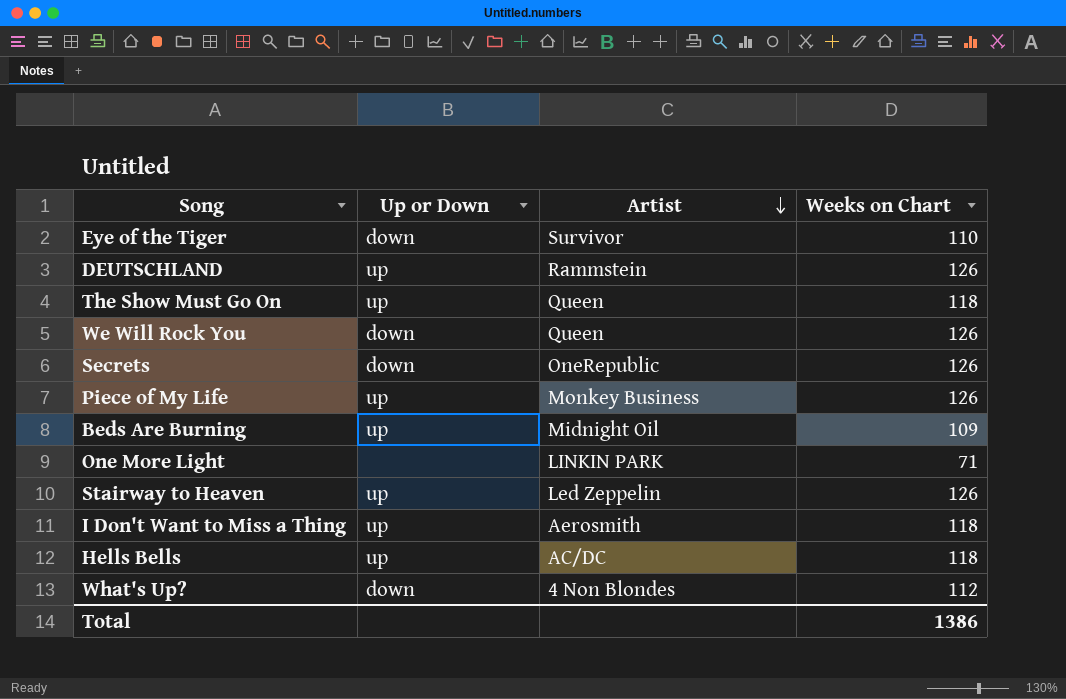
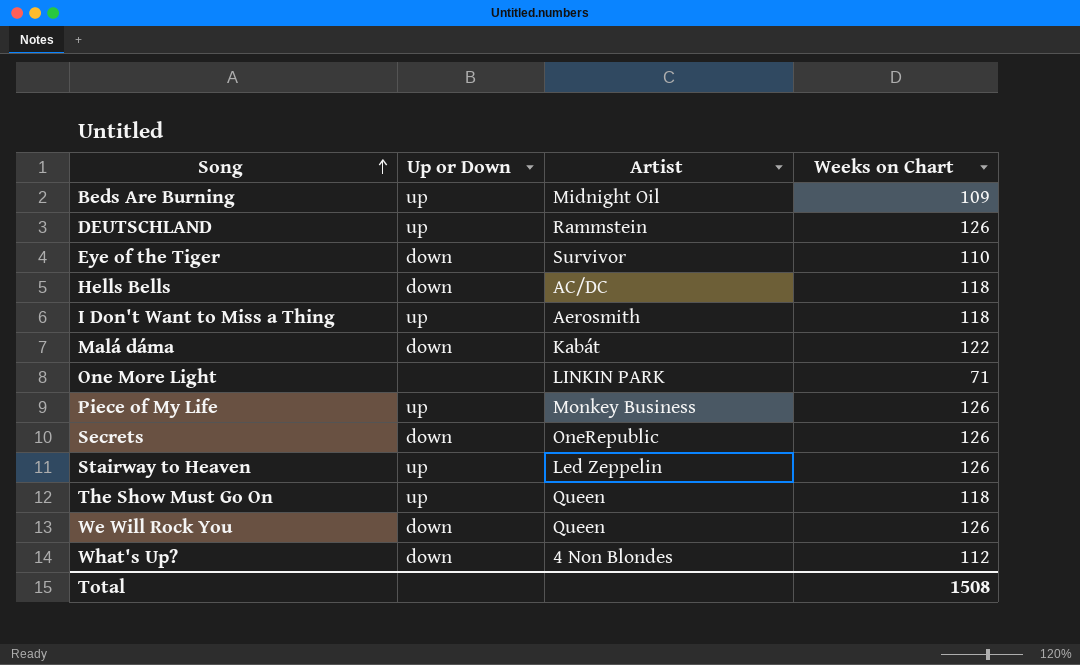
row order: Artist descending -> Song ascending
Hells Bells | Up or Down: up -> down
row Malá dáma: none -> down | Kabát | 122
Total | Weeks on Chart: 1386 -> 1508

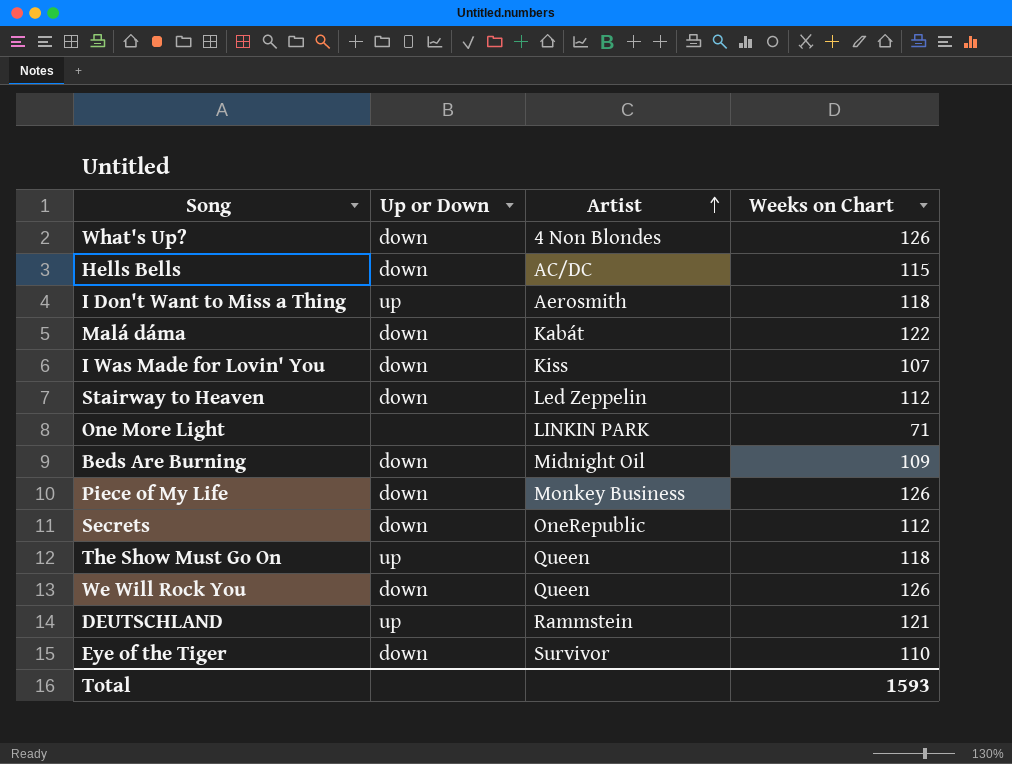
row order: Song ascending -> Artist ascending
What's Up? | Weeks on Chart: 112 -> 126
Hells Bells | Weeks on Chart: 118 -> 115
row I Was Made for Lovin' You: none -> down | Kiss | 107
Stairway to Heaven | Up or Down: up -> down
Stairway to Heaven | Weeks on Chart: 126 -> 112
Beds Are Burning | Up or Down: up -> down
Piece of My Life | Up or Down: up -> down
Secrets | Weeks on Chart: 126 -> 112
DEUTSCHLAND | Weeks on Chart: 126 -> 121
Total | Weeks on Chart: 1508 -> 1593

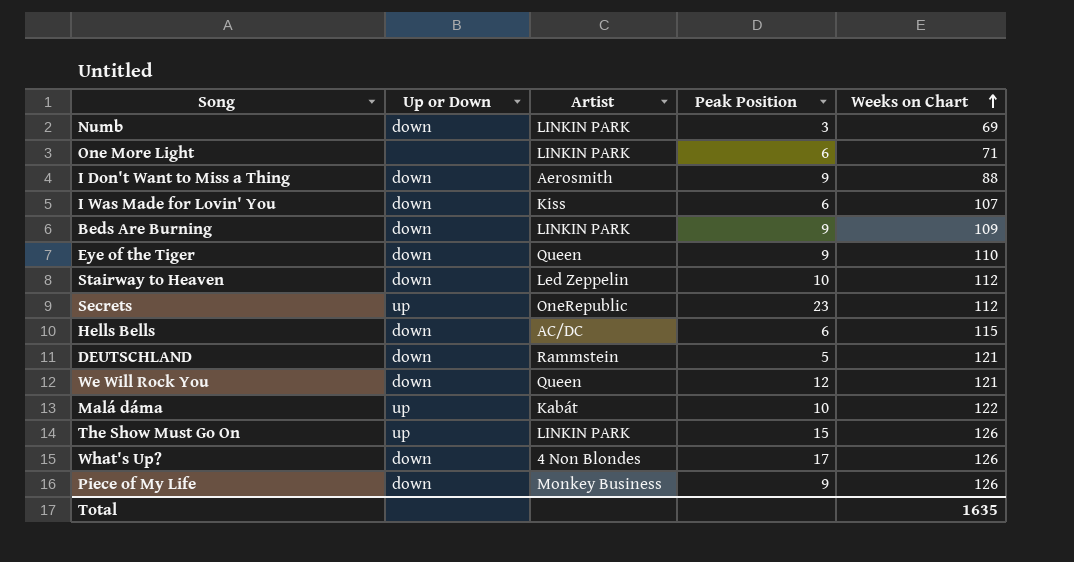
row order: Artist ascending -> Weeks on Chart ascending
column Peak Position | position: none -> 4
row Numb: none -> down | LINKIN PARK | 3 | 69
I Don't Want to Miss a Thing | Up or Down: up -> down
I Don't Want to Miss a Thing | Weeks on Chart: 118 -> 88
Beds Are Burning | Artist: Midnight Oil -> LINKIN PARK
Eye of the Tiger | Artist: Survivor -> Queen
Secrets | Up or Down: down -> up
DEUTSCHLAND | Up or Down: up -> down
We Will Rock You | Weeks on Chart: 126 -> 121
Malá dáma | Up or Down: down -> up
The Show Must Go On | Artist: Queen -> LINKIN PARK
The Show Must Go On | Weeks on Chart: 118 -> 126
Total | Weeks on Chart: 1593 -> 1635

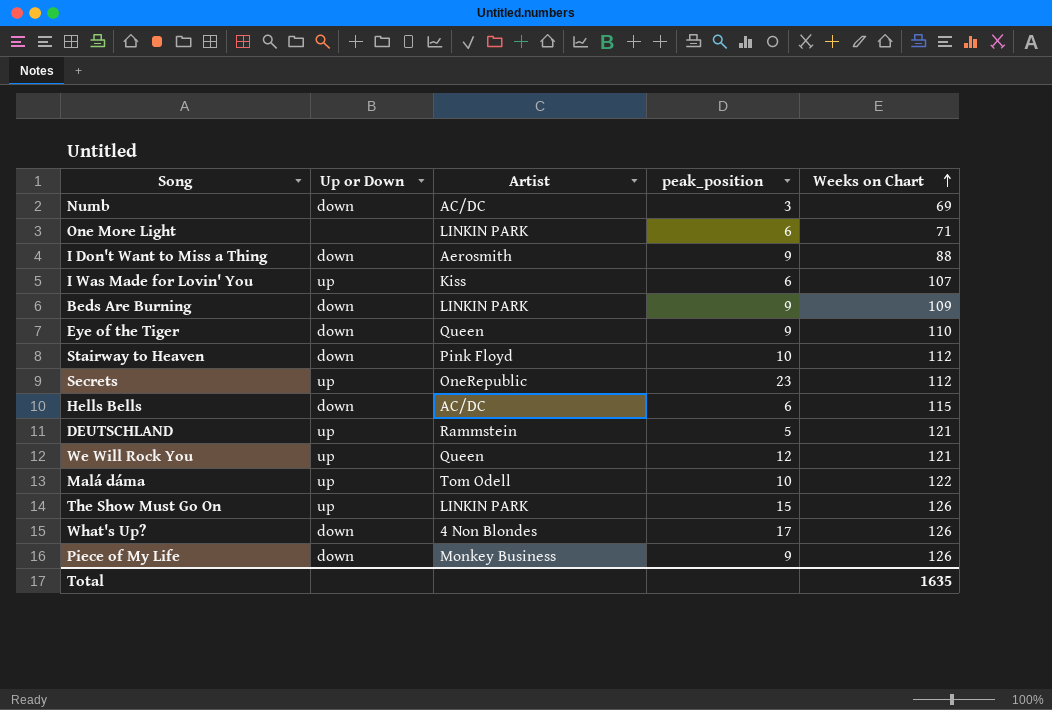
column name: Peak Position -> peak_position
Numb | Artist: LINKIN PARK -> AC/DC
I Was Made for Lovin' You | Up or Down: down -> up
Stairway to Heaven | Artist: Led Zeppelin -> Pink Floyd
DEUTSCHLAND | Up or Down: down -> up
We Will Rock You | Up or Down: down -> up
Malá dáma | Artist: Kabát -> Tom Odell

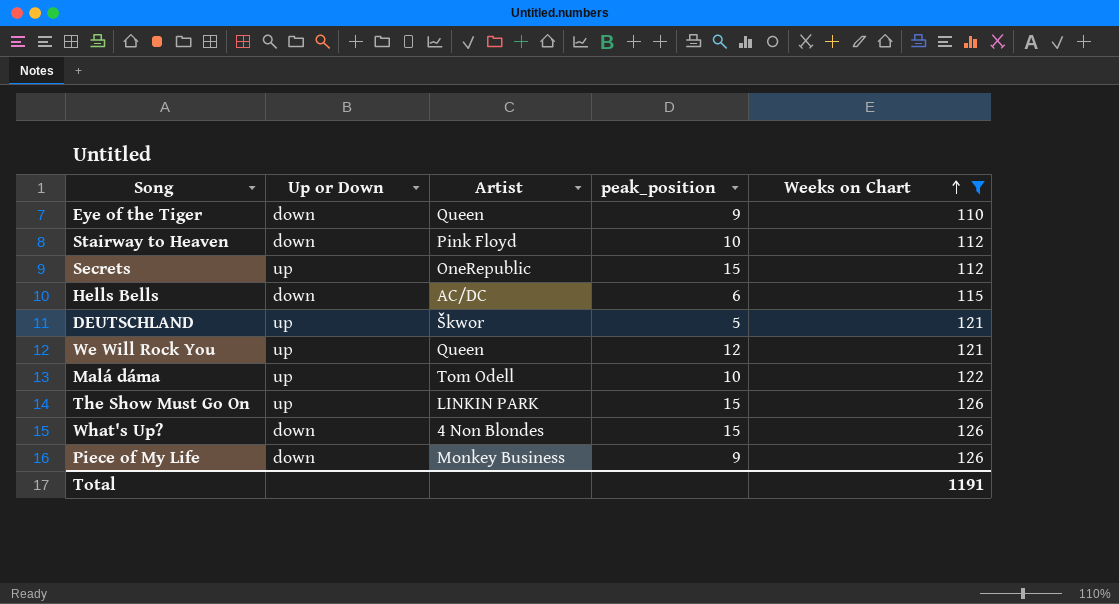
filter: none -> Weeks on Chart >= 110
Secrets | peak_position: 23 -> 15
DEUTSCHLAND | Artist: Rammstein -> Škwor
What's Up? | peak_position: 17 -> 15
Total | Weeks on Chart: 1635 -> 1191

